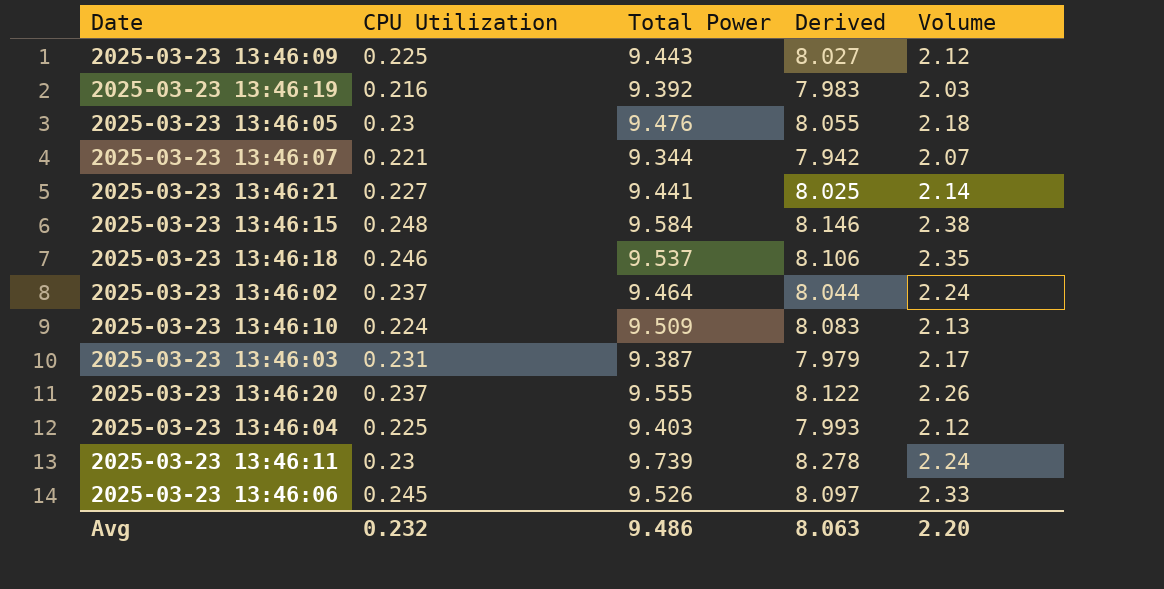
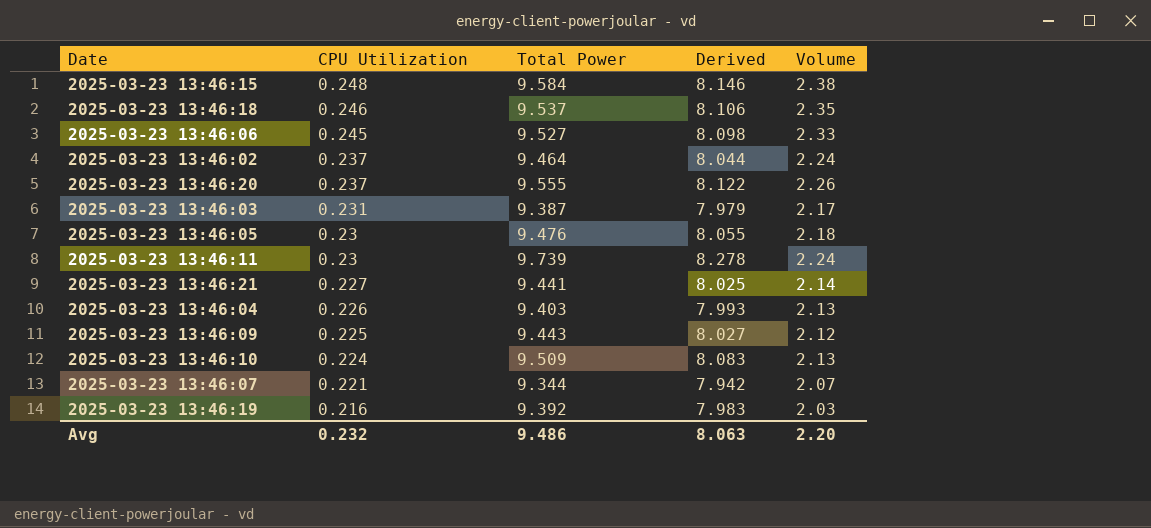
row order: none -> CPU Utilization descending
2025-03-23 13:46:06 | Total Power: 9.526 -> 9.527
2025-03-23 13:46:06 | Derived: 8.097 -> 8.098
2025-03-23 13:46:04 | CPU Utilization: 0.225 -> 0.226
2025-03-23 13:46:04 | Volume: 2.12 -> 2.13

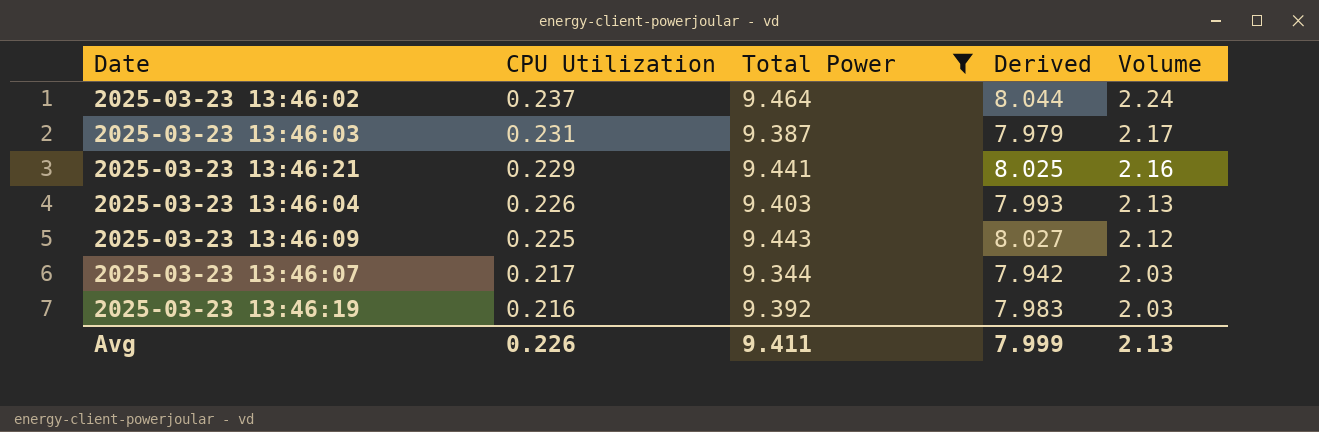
filter: none -> Total Power <= 9.464
2025-03-23 13:46:21 | CPU Utilization: 0.227 -> 0.229
2025-03-23 13:46:21 | Volume: 2.14 -> 2.16
2025-03-23 13:46:07 | CPU Utilization: 0.221 -> 0.217
2025-03-23 13:46:07 | Volume: 2.07 -> 2.03
Avg | CPU Utilization: 0.232 -> 0.226
Avg | Total Power: 9.486 -> 9.411
Avg | Derived: 8.063 -> 7.999
Avg | Volume: 2.20 -> 2.13

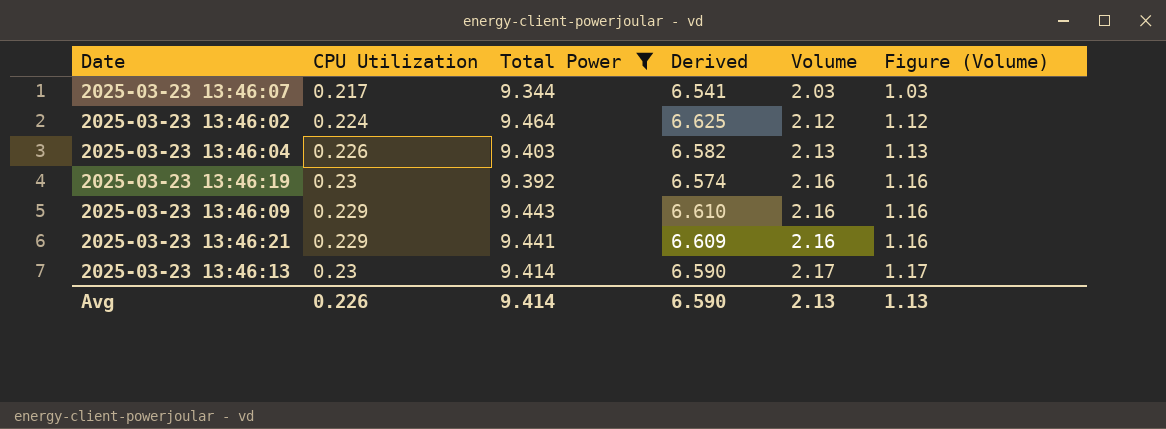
row order: CPU Utilization descending -> Volume ascending
column Derived | formula: [Total Power] * 0.85 -> [Total Power] * 0.7
column Figure (Volume) | formula: none -> [Volume] - 1
row 2025-03-23 13:46:03: 0.231 | 9.387 | 7.979 | 2.17 -> none
2025-03-23 13:46:02 | CPU Utilization: 0.237 -> 0.224
2025-03-23 13:46:02 | Volume: 2.24 -> 2.12
2025-03-23 13:46:19 | CPU Utilization: 0.216 -> 0.23
2025-03-23 13:46:19 | Volume: 2.03 -> 2.16
2025-03-23 13:46:09 | CPU Utilization: 0.225 -> 0.229
2025-03-23 13:46:09 | Volume: 2.12 -> 2.16
row 2025-03-23 13:46:13: none -> 0.23 | 9.414 | 6.590 | 2.17 | 1.17
Avg | Total Power: 9.411 -> 9.414
Avg | Derived: 7.999 -> 6.590

